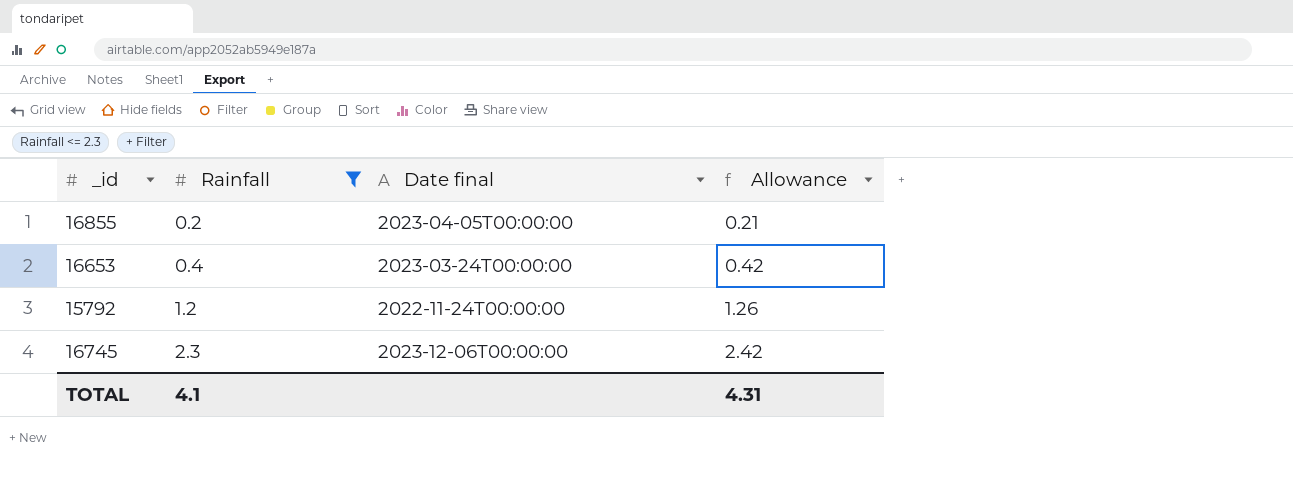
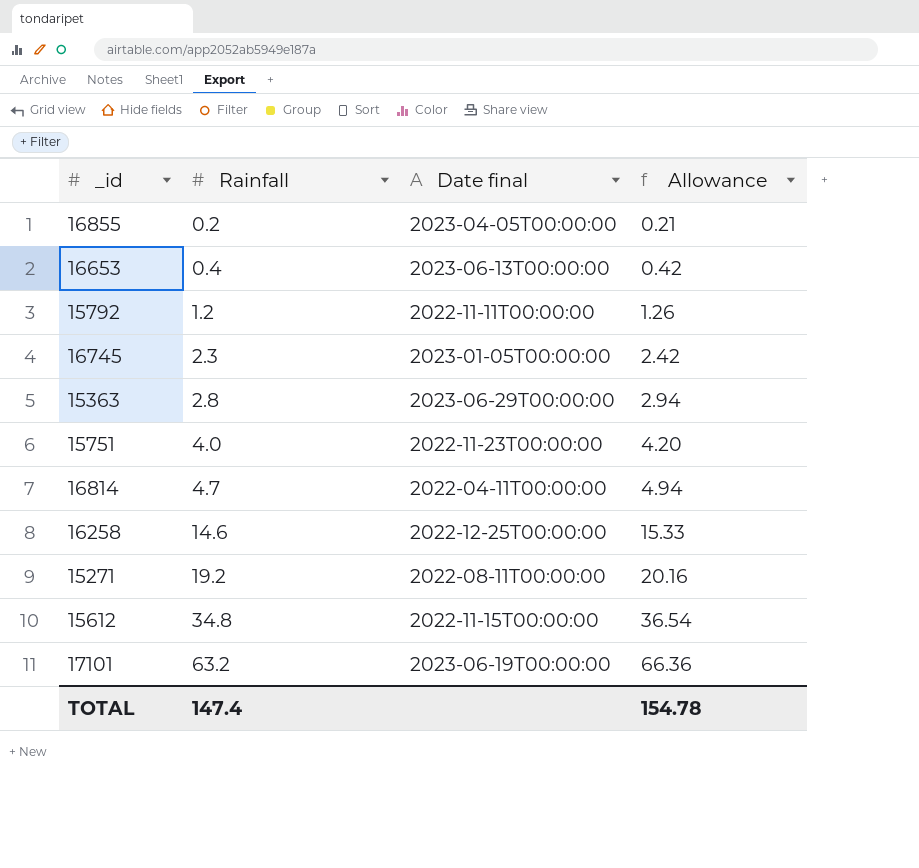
filter: Rainfall <= 2.3 -> none
16653 | Date final: 2023-03-24T00:00:00 -> 2023-06-13T00:00:00
15792 | Date final: 2022-11-24T00:00:00 -> 2022-11-11T00:00:00
16745 | Date final: 2023-12-06T00:00:00 -> 2023-01-05T00:00:00
TOTAL | Rainfall: 4.1 -> 147.4
TOTAL | Allowance: 4.31 -> 154.78

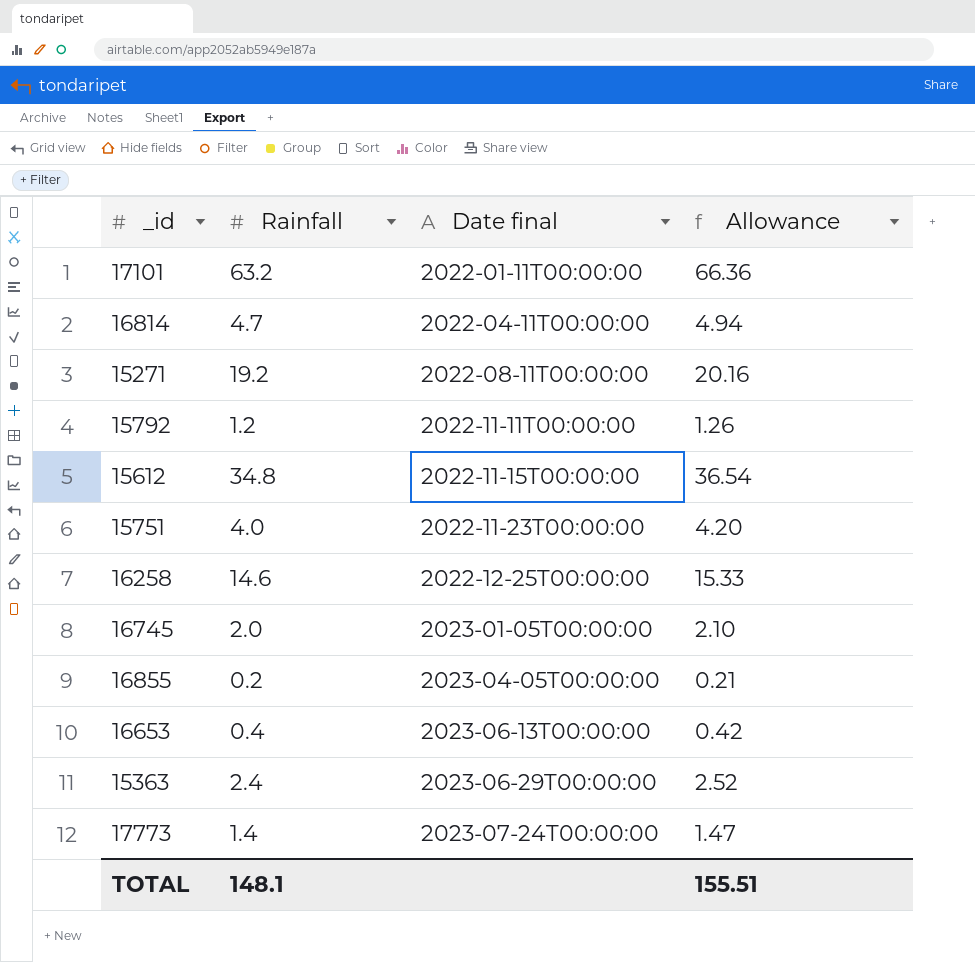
row order: Rainfall ascending -> Date final ascending
17101 | Date final: 2023-06-19T00:00:00 -> 2022-01-11T00:00:00
16745 | Rainfall: 2.3 -> 2.0
16745 | Allowance: 2.42 -> 2.10
15363 | Rainfall: 2.8 -> 2.4
15363 | Allowance: 2.94 -> 2.52
row 17773: none -> 1.4 | 2023-07-24T00:00:00 | 1.47
TOTAL | Rainfall: 147.4 -> 148.1
TOTAL | Allowance: 154.78 -> 155.51

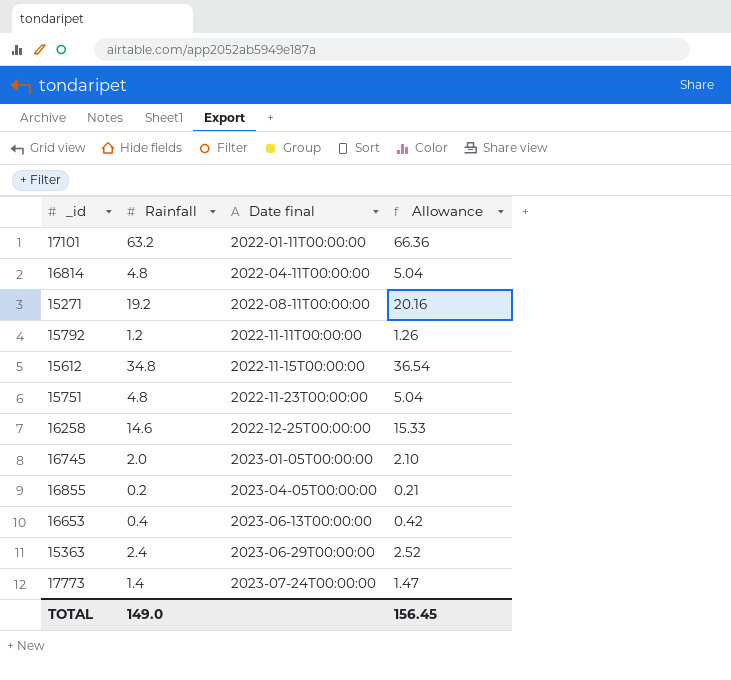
16814 | Rainfall: 4.7 -> 4.8
16814 | Allowance: 4.94 -> 5.04
15751 | Rainfall: 4.0 -> 4.8
15751 | Allowance: 4.20 -> 5.04
TOTAL | Rainfall: 148.1 -> 149.0
TOTAL | Allowance: 155.51 -> 156.45

